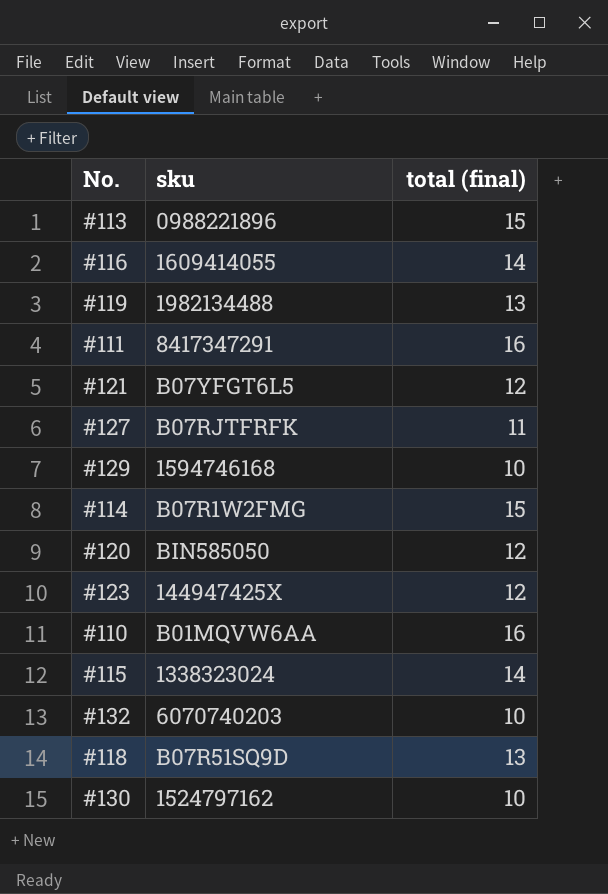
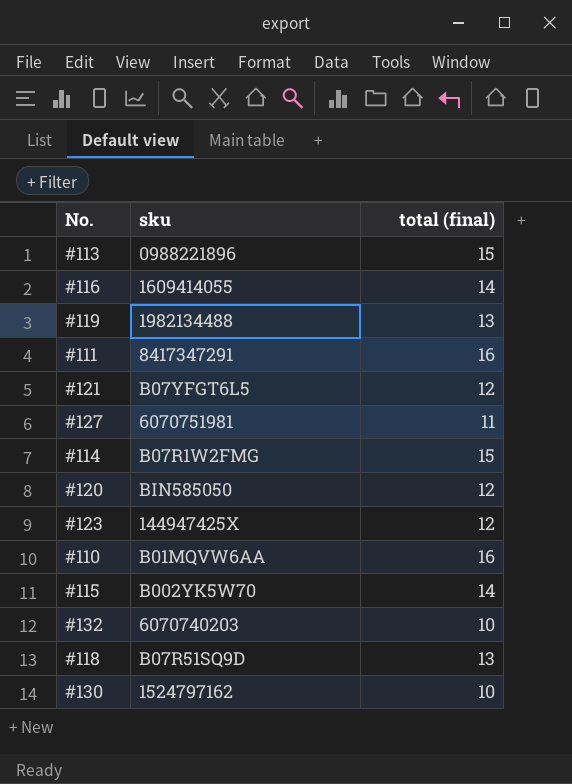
row #129: 1594746168 | 10 -> none
#127 | sku: B07RJTFRFK -> 6070751981
#115 | sku: 1338323024 -> B002YK5W70

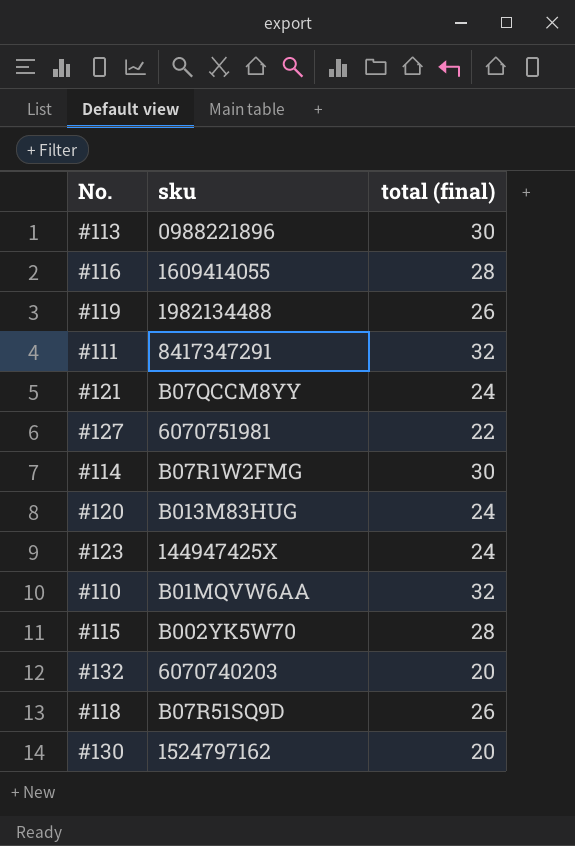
#113 | total (final): 15 -> 30
#116 | total (final): 14 -> 28
#119 | total (final): 13 -> 26
#111 | total (final): 16 -> 32
#121 | sku: B07YFGT6L5 -> B07QCCM8YY
#121 | total (final): 12 -> 24
#127 | total (final): 11 -> 22
#114 | total (final): 15 -> 30
#120 | sku: BIN585050 -> B013M83HUG
#120 | total (final): 12 -> 24
#123 | total (final): 12 -> 24
#110 | total (final): 16 -> 32
#115 | total (final): 14 -> 28
#132 | total (final): 10 -> 20
#118 | total (final): 13 -> 26
#130 | total (final): 10 -> 20

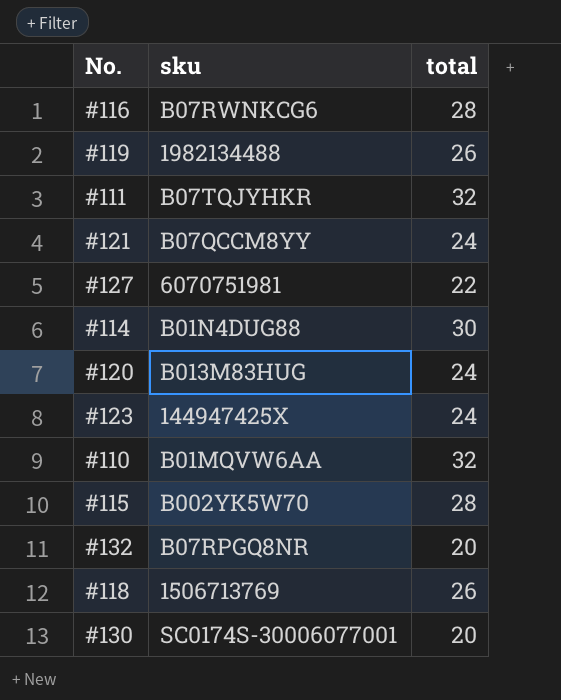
column name: total (final) -> total
row #113: 0988221896 | 30 -> none
#116 | sku: 1609414055 -> B07RWNKCG6
#111 | sku: 8417347291 -> B07TQJYHKR
#114 | sku: B07R1W2FMG -> B01N4DUG88
#132 | sku: 6070740203 -> B07RPGQ8NR
#118 | sku: B07R51SQ9D -> 1506713769
#130 | sku: 1524797162 -> SC0174S-30006077001

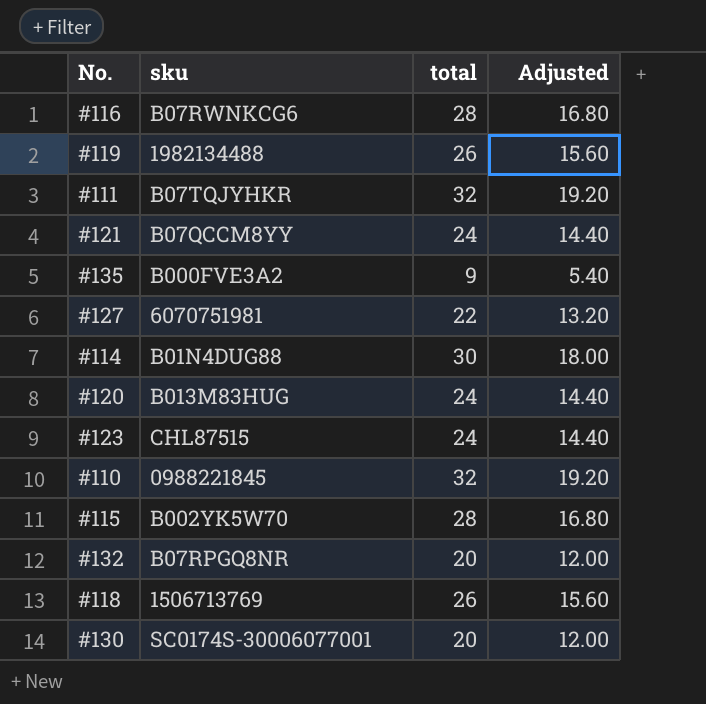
column Adjusted | formula: none -> [total] * 0.6
row #135: none -> B000FVE3A2 | 9 | 5.40
#123 | sku: 144947425X -> CHL87515
#110 | sku: B01MQVW6AA -> 0988221845

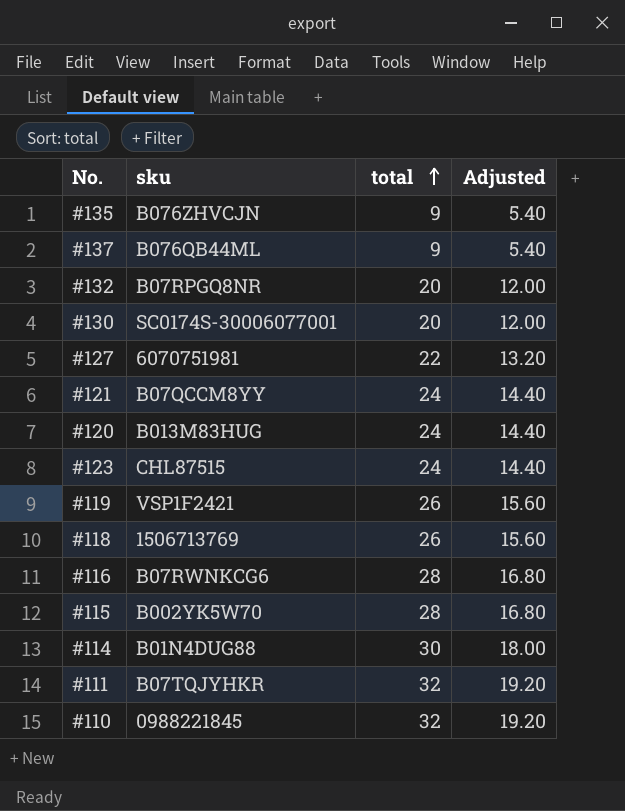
row order: none -> total ascending
#135 | sku: B000FVE3A2 -> B076ZHVCJN
row #137: none -> B076QB44ML | 9 | 5.40
#119 | sku: 1982134488 -> VSP1F2421

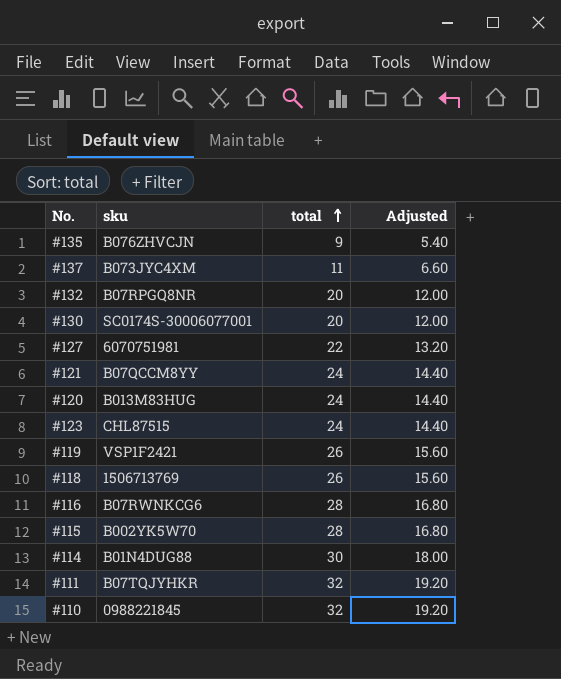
#137 | sku: B076QB44ML -> B073JYC4XM
#137 | total: 9 -> 11
#137 | Adjusted: 5.40 -> 6.60

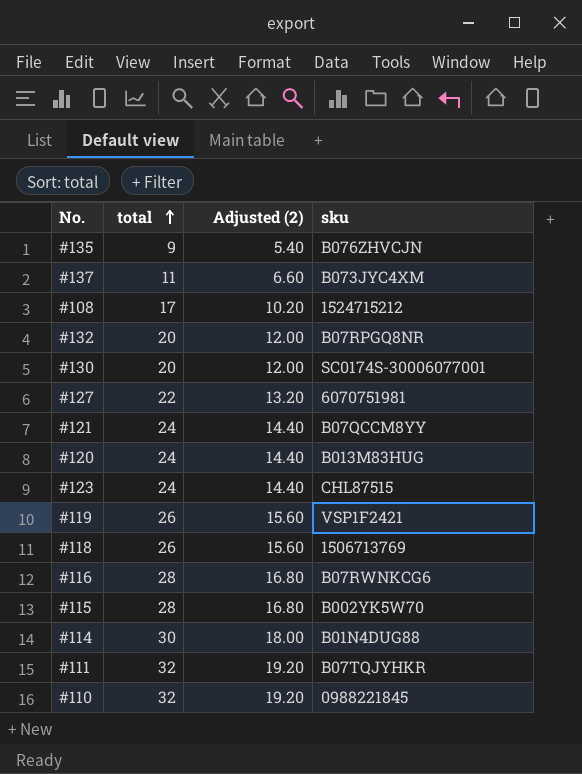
column name: Adjusted -> Adjusted (2)
column sku | position: 2 -> 4
row #108: none -> 17 | 10.20 | 1524715212

